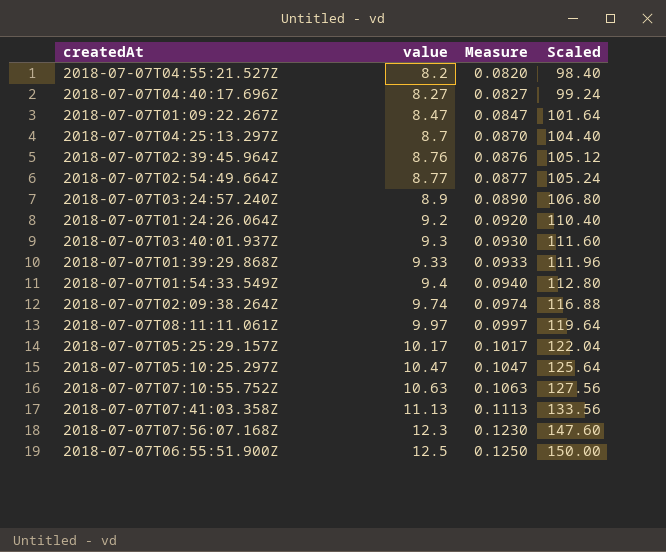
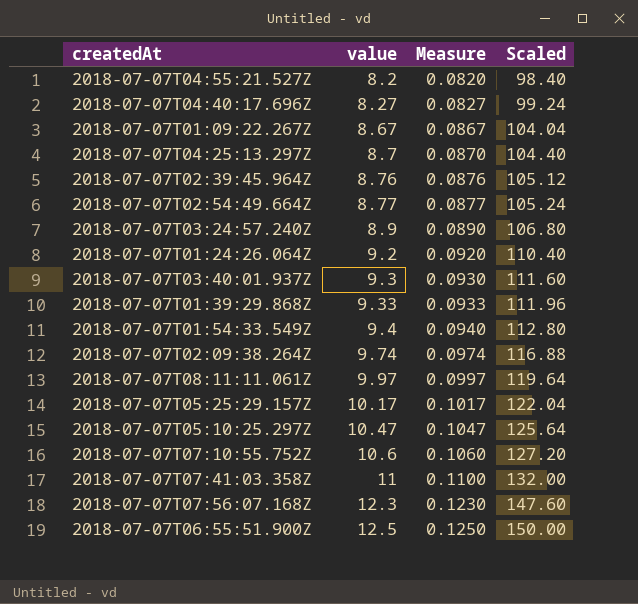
2018-07-07T01:09:22.267Z | value: 8.47 -> 8.67
2018-07-07T01:09:22.267Z | Measure: 0.0847 -> 0.0867
2018-07-07T01:09:22.267Z | Scaled: 101.64 -> 104.04
2018-07-07T07:10:55.752Z | value: 10.63 -> 10.6
2018-07-07T07:10:55.752Z | Measure: 0.1063 -> 0.1060
2018-07-07T07:10:55.752Z | Scaled: 127.56 -> 127.20
2018-07-07T07:41:03.358Z | value: 11.13 -> 11
2018-07-07T07:41:03.358Z | Measure: 0.1113 -> 0.1100
2018-07-07T07:41:03.358Z | Scaled: 133.56 -> 132.00

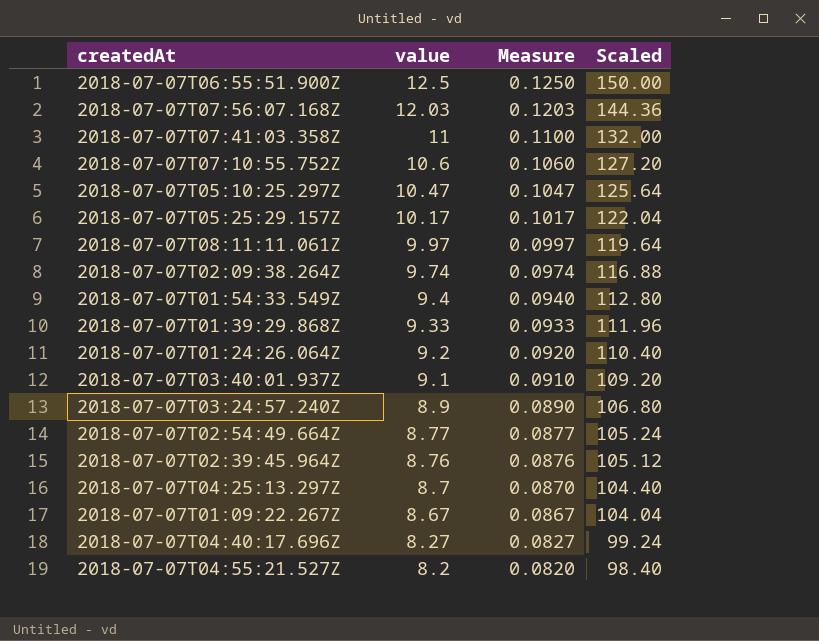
row order: value ascending -> value descending
2018-07-07T07:56:07.168Z | value: 12.3 -> 12.03
2018-07-07T07:56:07.168Z | Measure: 0.1230 -> 0.1203
2018-07-07T07:56:07.168Z | Scaled: 147.60 -> 144.36
2018-07-07T03:40:01.937Z | value: 9.3 -> 9.1
2018-07-07T03:40:01.937Z | Measure: 0.0930 -> 0.0910
2018-07-07T03:40:01.937Z | Scaled: 111.60 -> 109.20

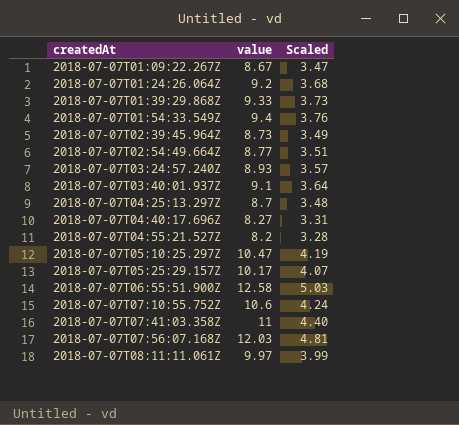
row order: value descending -> createdAt ascending
column Measure | formula: [value] * 0.01 -> none
column Scaled | formula: [value] * 12 -> [value] * 0.4
row 2018-07-07T02:09:38.264Z: 9.74 | 0.0974 | 116.88 -> none
2018-07-07T02:39:45.964Z | value: 8.76 -> 8.73
2018-07-07T03:24:57.240Z | value: 8.9 -> 8.93
2018-07-07T06:55:51.900Z | value: 12.5 -> 12.58

